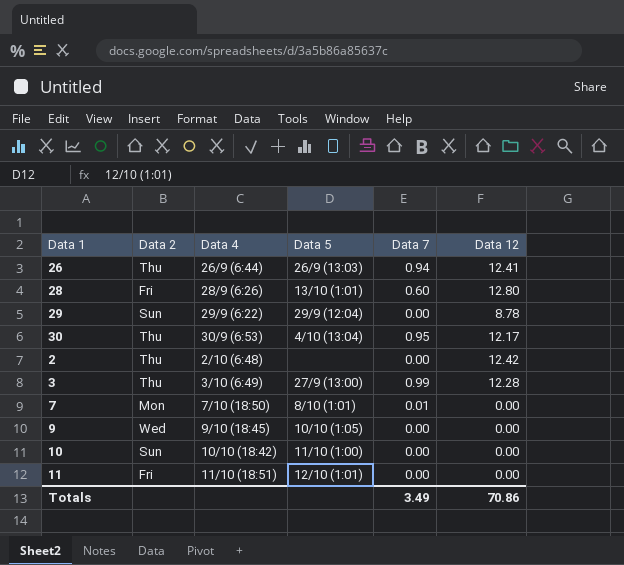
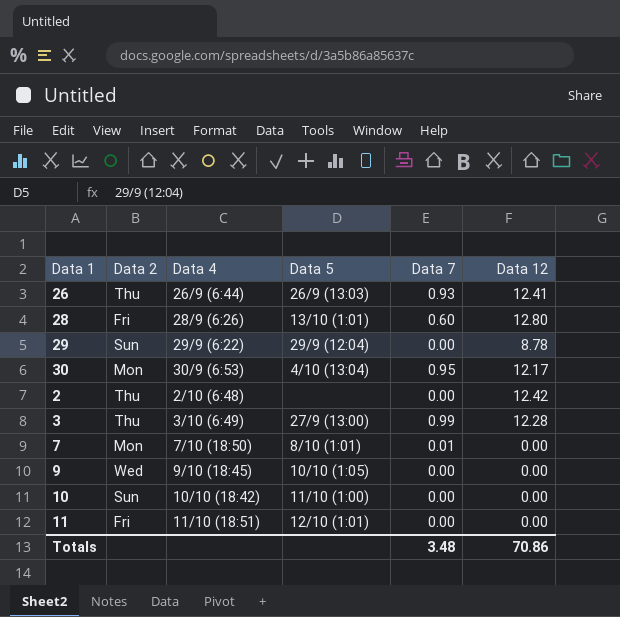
26 | Data 7: 0.94 -> 0.93
30 | Data 2: Thu -> Mon
Totals | Data 7: 3.49 -> 3.48

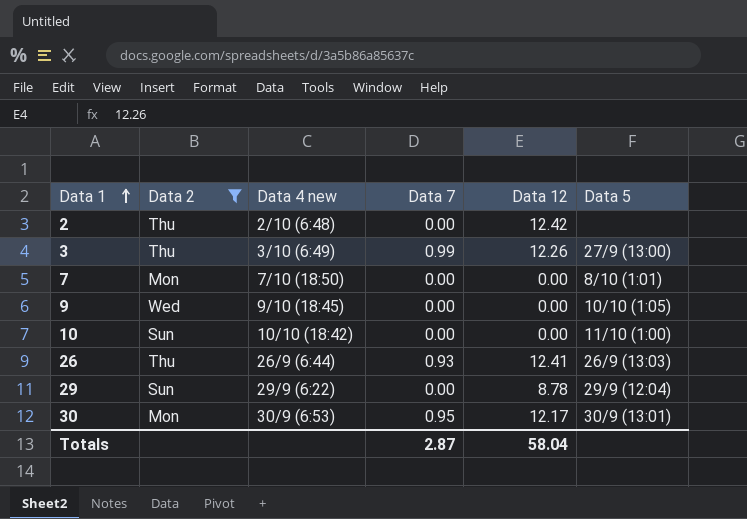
filter: none -> Data 2 != Fri
row order: none -> Data 1 ascending
column name: Data 4 -> Data 4 new
column Data 5 | position: 4 -> 6
3 | Data 12: 12.28 -> 12.26
7 | Data 7: 0.01 -> 0.00
30 | Data 5: 4/10 (13:04) -> 30/9 (13:01)
Totals | Data 7: 3.48 -> 2.87
Totals | Data 12: 70.86 -> 58.04

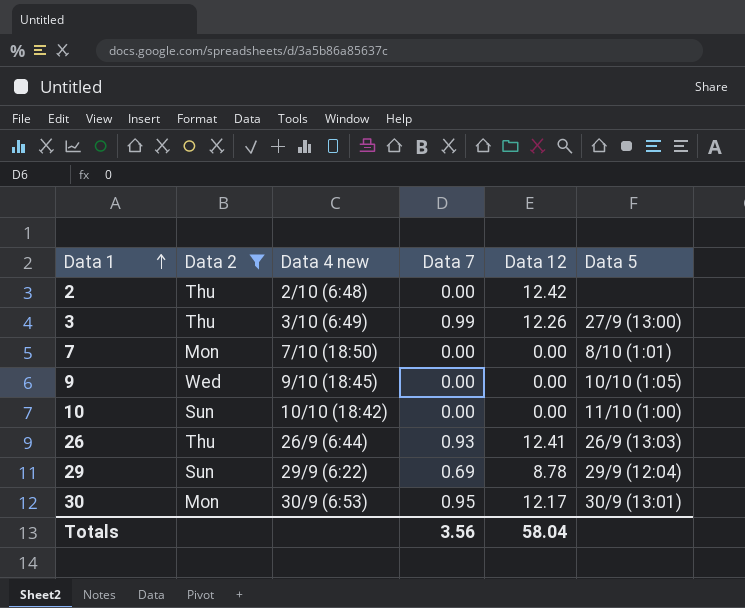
29 | Data 7: 0.00 -> 0.69
Totals | Data 7: 2.87 -> 3.56

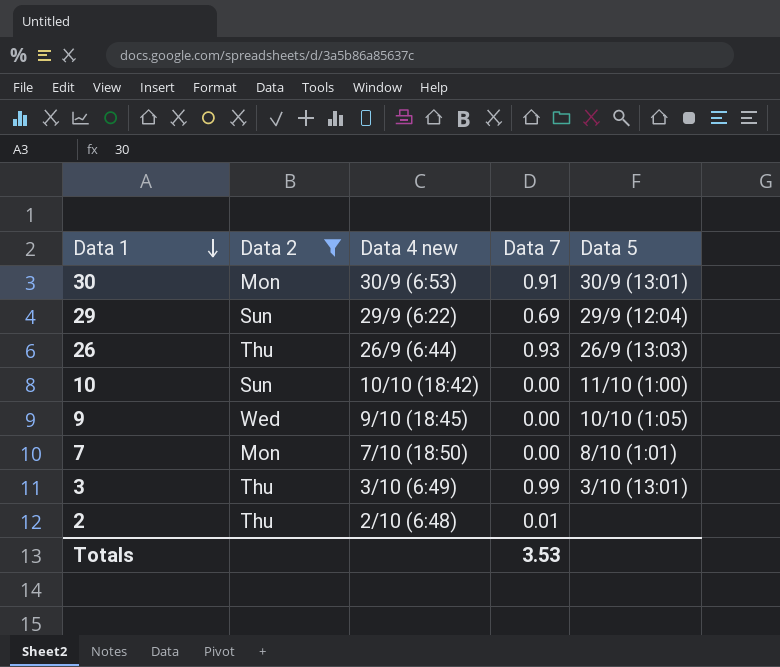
row order: Data 1 ascending -> Data 1 descending
column Data 12 | position: 5 -> none
30 | Data 7: 0.95 -> 0.91
3 | Data 5: 27/9 (13:00) -> 3/10 (13:01)
2 | Data 7: 0.00 -> 0.01
Totals | Data 7: 3.56 -> 3.53

